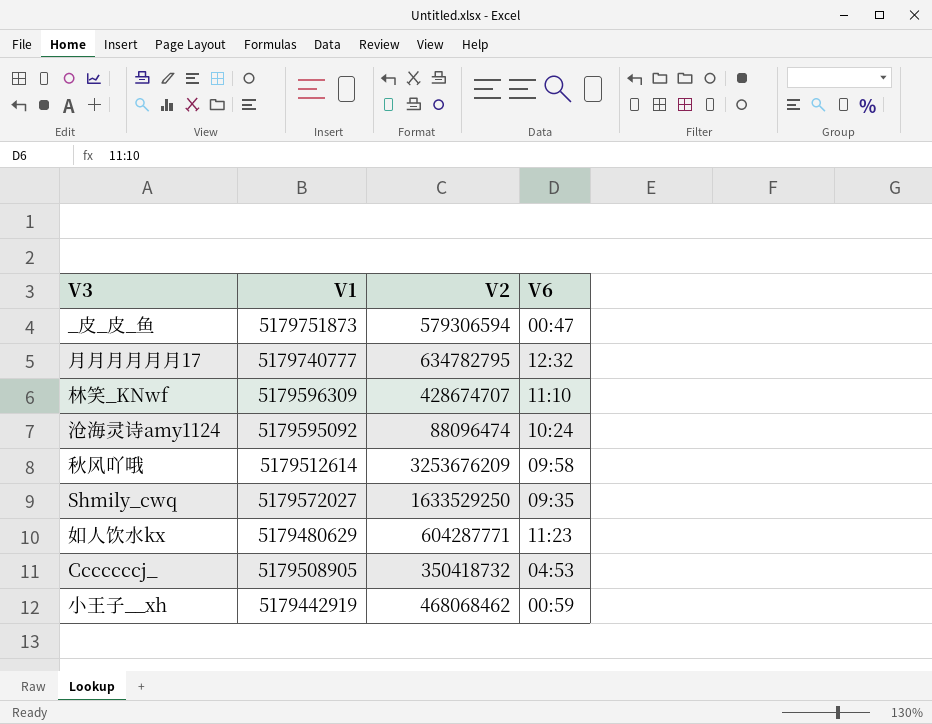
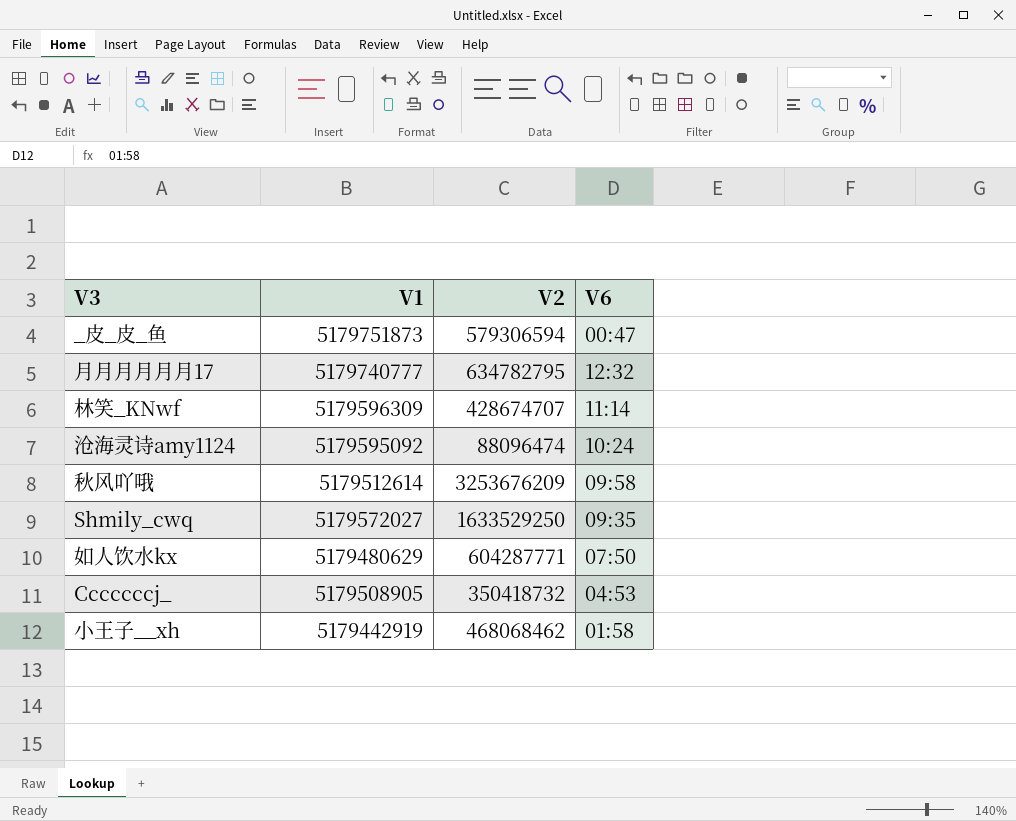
林笑_KNwf | V6: 11:10 -> 11:14
如人饮水kx | V6: 11:23 -> 07:50
小王子__xh | V6: 00:59 -> 01:58

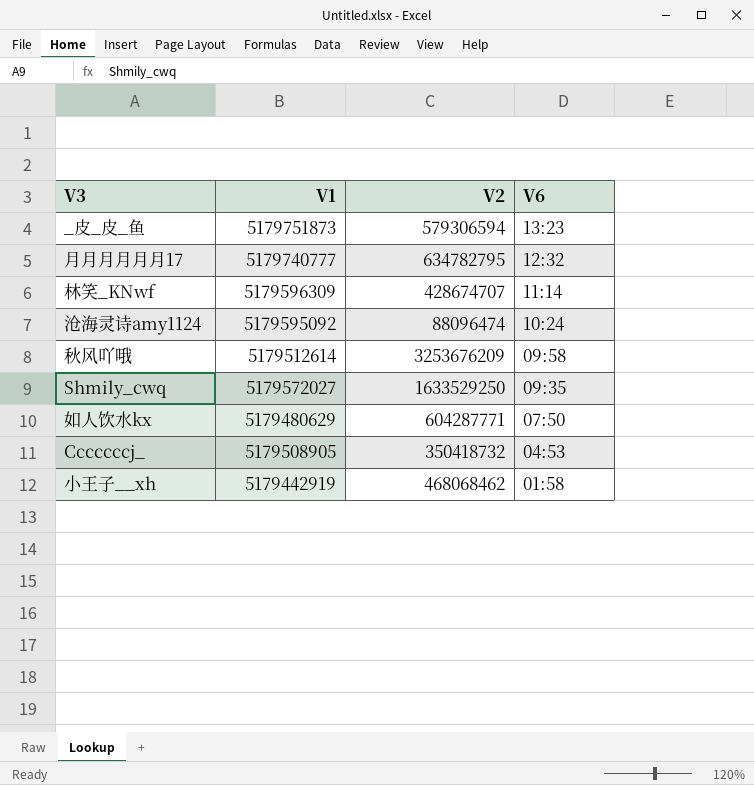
_皮_皮_鱼 | V6: 00:47 -> 13:23

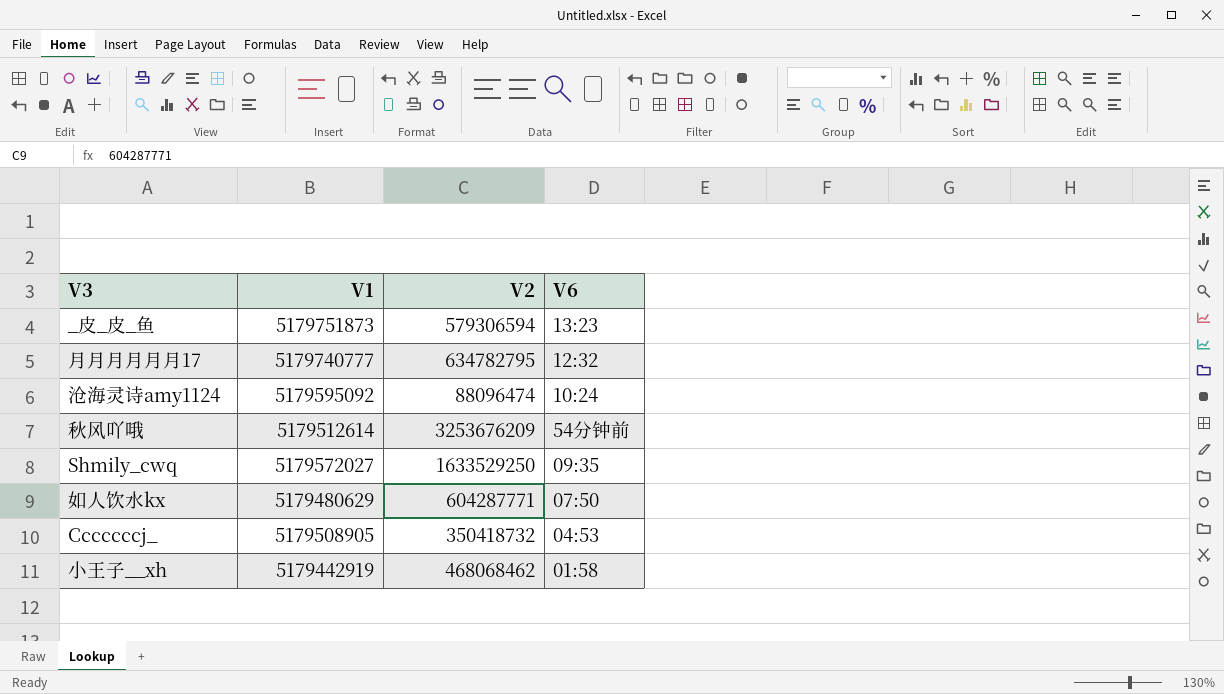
row 林笑_KNwf: 5179596309 | 428674707 | 11:14 -> none
秋风吖哦 | V6: 09:58 -> 54分钟前

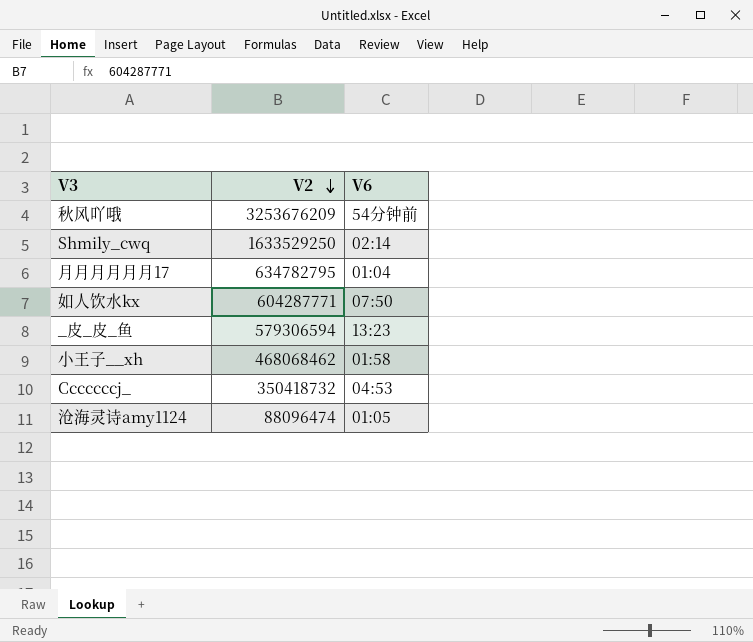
row order: none -> V2 descending
column V1 | position: 2 -> none
Shmily_cwq | V6: 09:35 -> 02:14
月月月月月月17 | V6: 12:32 -> 01:04
沧海灵诗amy1124 | V6: 10:24 -> 01:05

